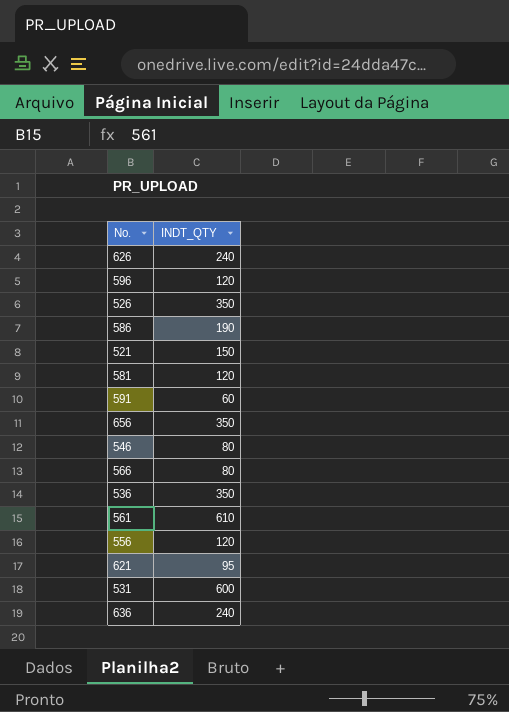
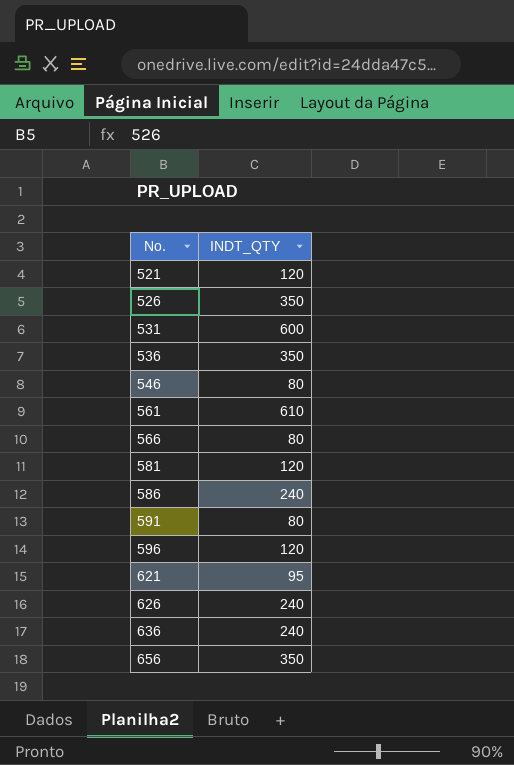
row order: none -> No. ascending
row 556: 120 -> none
521 | INDT_QTY: 150 -> 120
586 | INDT_QTY: 190 -> 240
591 | INDT_QTY: 60 -> 80

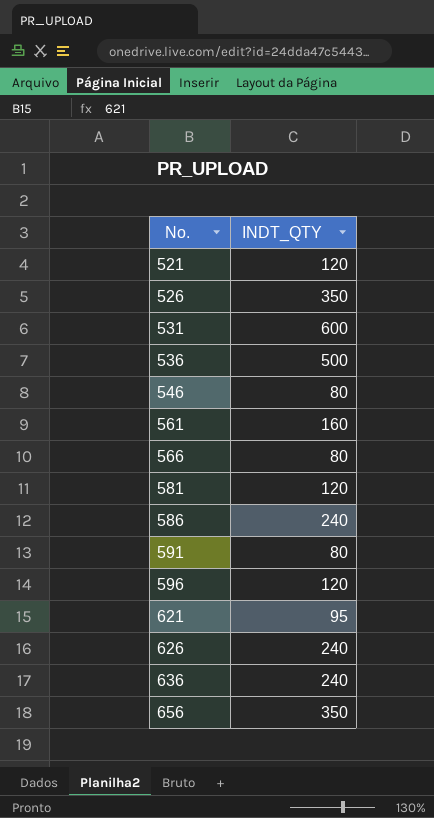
536 | INDT_QTY: 350 -> 500
561 | INDT_QTY: 610 -> 160

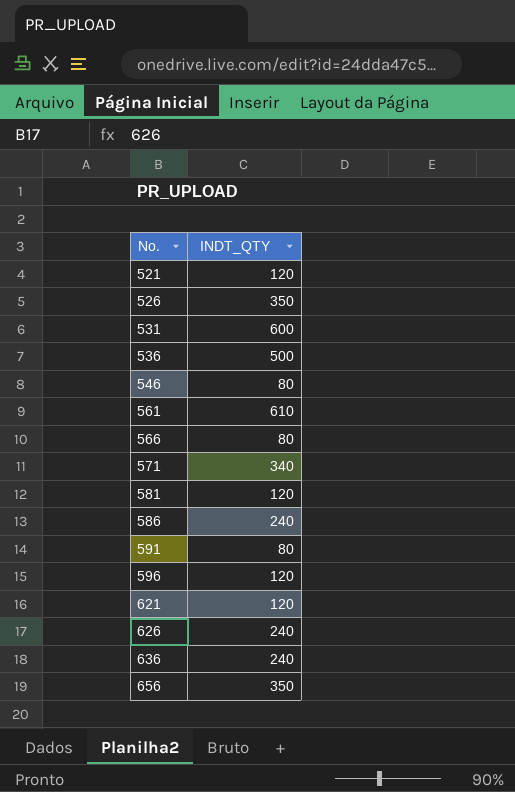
561 | INDT_QTY: 160 -> 610
row 571: none -> 340
621 | INDT_QTY: 95 -> 120

